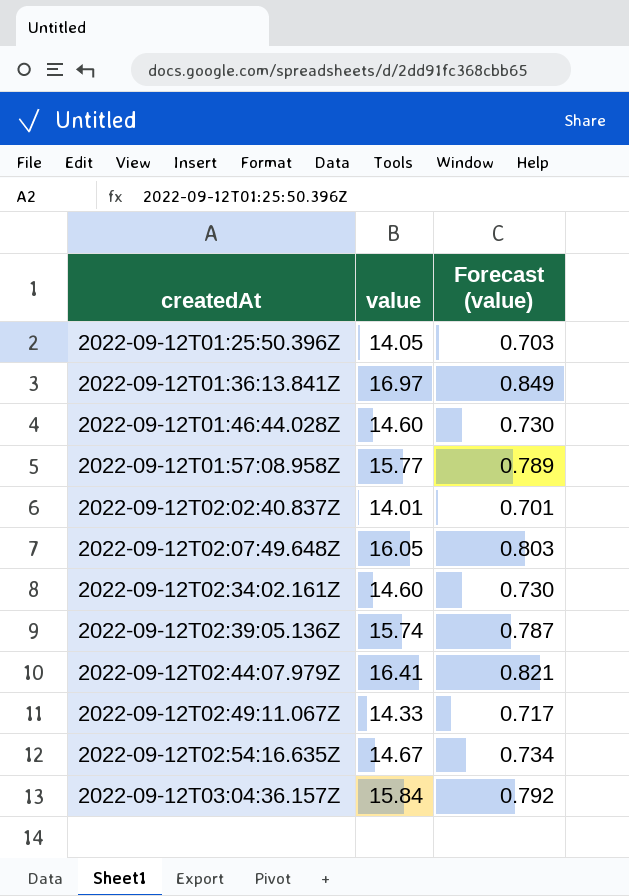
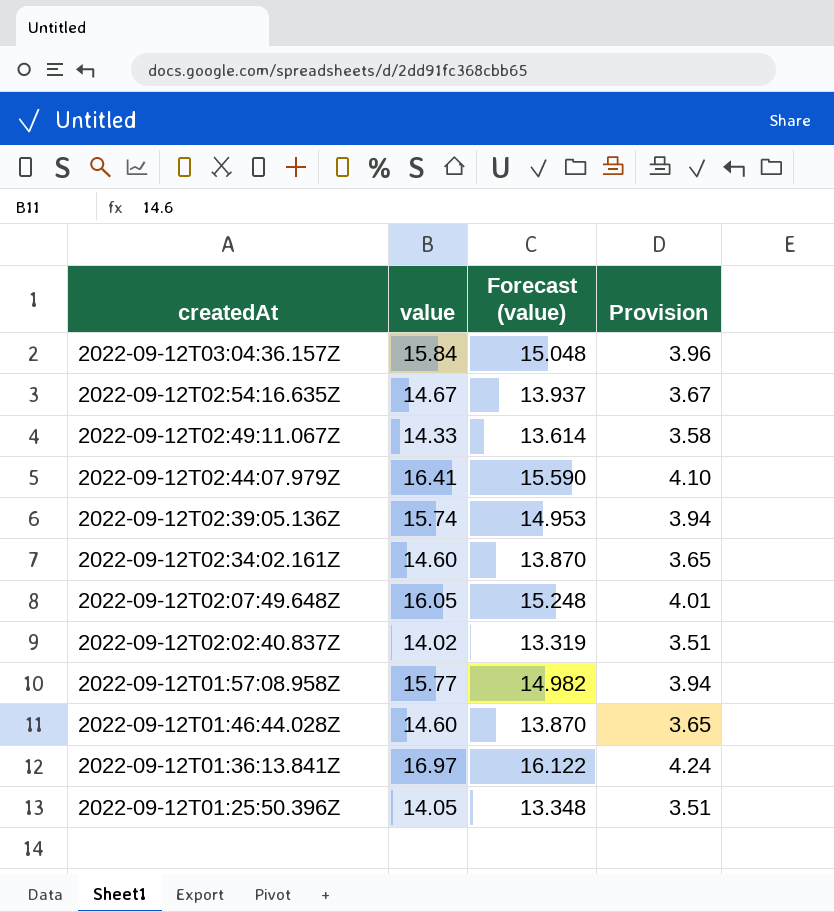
row order: createdAt ascending -> createdAt descending
column Forecast (value) | formula: [value] * 0.05 -> [value] * 0.95
column Provision | formula: none -> [value] * 0.25
2022-09-12T02:02:40.837Z | value: 14.01 -> 14.02

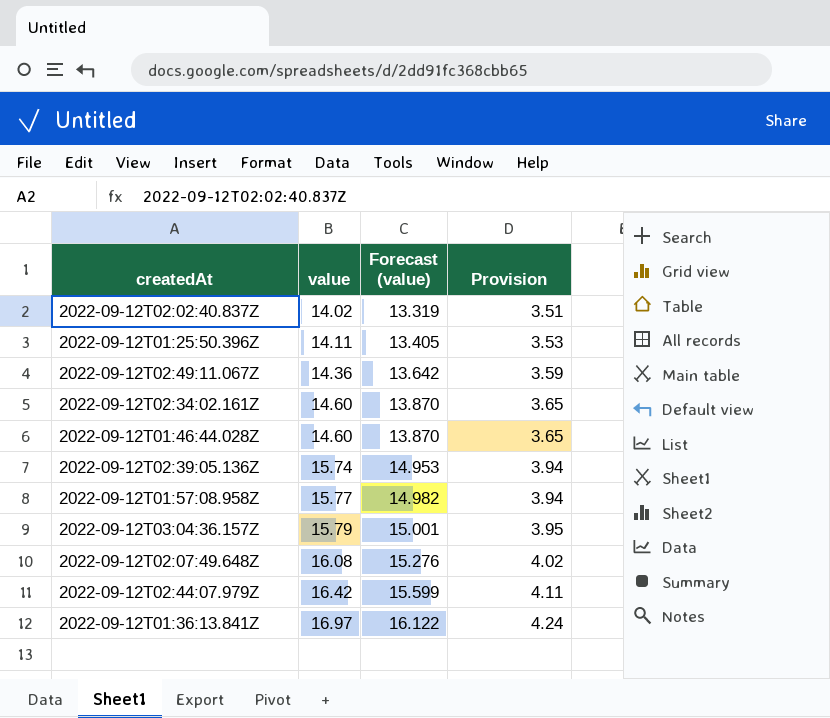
row order: createdAt descending -> value ascending
row 2022-09-12T02:54:16.635Z: 14.67 | 13.937 | 3.67 -> none
2022-09-12T01:25:50.396Z | value: 14.05 -> 14.11
2022-09-12T01:25:50.396Z | Forecast (value): 13.348 -> 13.405
2022-09-12T01:25:50.396Z | Provision: 3.51 -> 3.53
2022-09-12T02:49:11.067Z | value: 14.33 -> 14.36
2022-09-12T02:49:11.067Z | Forecast (value): 13.614 -> 13.642
2022-09-12T02:49:11.067Z | Provision: 3.58 -> 3.59
2022-09-12T03:04:36.157Z | value: 15.84 -> 15.79
2022-09-12T03:04:36.157Z | Forecast (value): 15.048 -> 15.001
2022-09-12T03:04:36.157Z | Provision: 3.96 -> 3.95
2022-09-12T02:07:49.648Z | value: 16.05 -> 16.08
2022-09-12T02:07:49.648Z | Forecast (value): 15.248 -> 15.276
2022-09-12T02:07:49.648Z | Provision: 4.01 -> 4.02
2022-09-12T02:44:07.979Z | value: 16.41 -> 16.42
2022-09-12T02:44:07.979Z | Forecast (value): 15.590 -> 15.599
2022-09-12T02:44:07.979Z | Provision: 4.10 -> 4.11

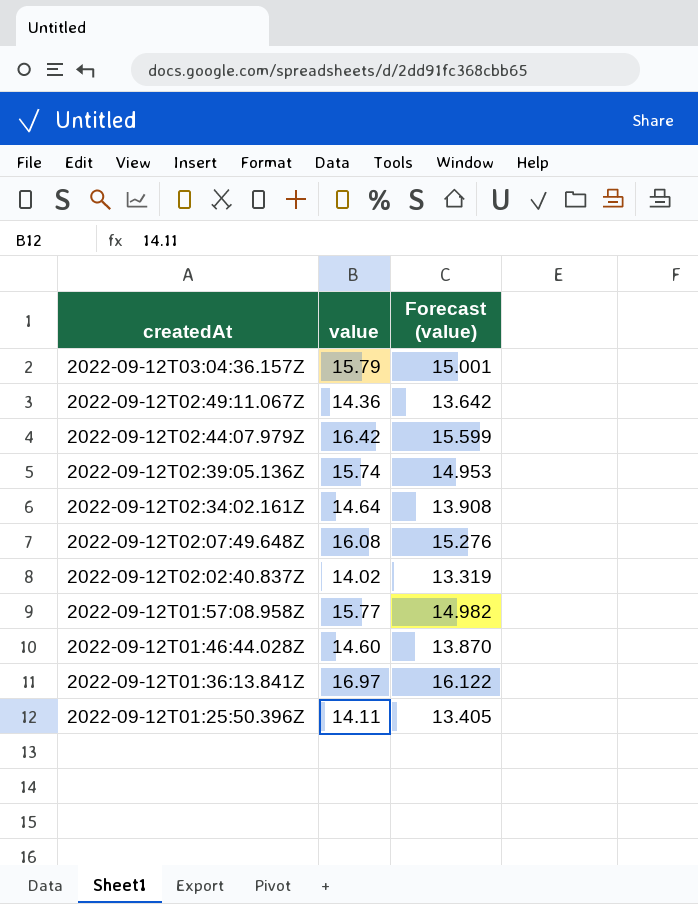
row order: value ascending -> createdAt descending
column Provision | formula: [value] * 0.25 -> none
2022-09-12T02:34:02.161Z | value: 14.60 -> 14.64
2022-09-12T02:34:02.161Z | Forecast (value): 13.870 -> 13.908

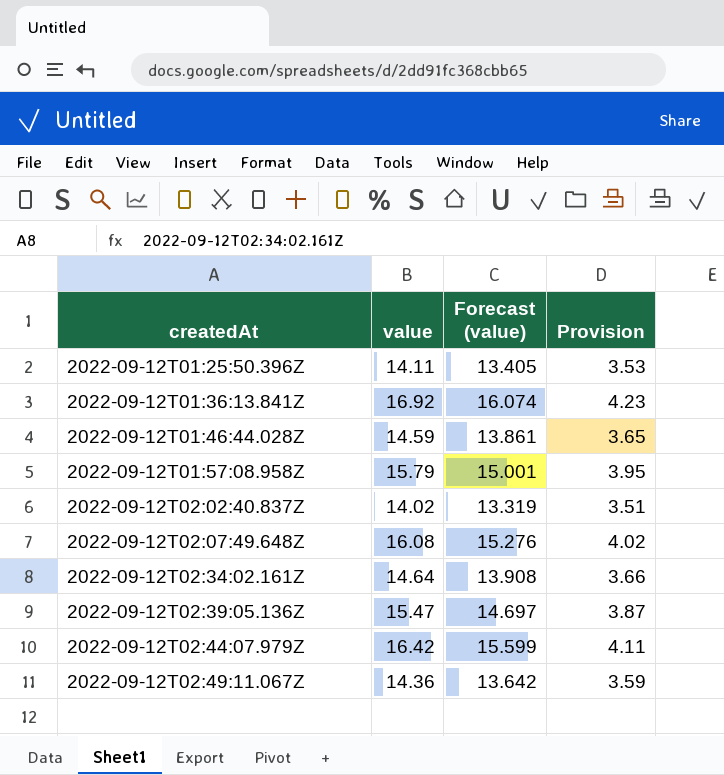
row order: createdAt descending -> createdAt ascending
column Provision | formula: none -> [value] * 0.25
row 2022-09-12T03:04:36.157Z: 15.79 | 15.001 -> none
2022-09-12T01:36:13.841Z | value: 16.97 -> 16.92
2022-09-12T01:36:13.841Z | Forecast (value): 16.122 -> 16.074
2022-09-12T01:46:44.028Z | value: 14.60 -> 14.59
2022-09-12T01:46:44.028Z | Forecast (value): 13.870 -> 13.861
2022-09-12T01:57:08.958Z | value: 15.77 -> 15.79
2022-09-12T01:57:08.958Z | Forecast (value): 14.982 -> 15.001
2022-09-12T02:39:05.136Z | value: 15.74 -> 15.47
2022-09-12T02:39:05.136Z | Forecast (value): 14.953 -> 14.697

